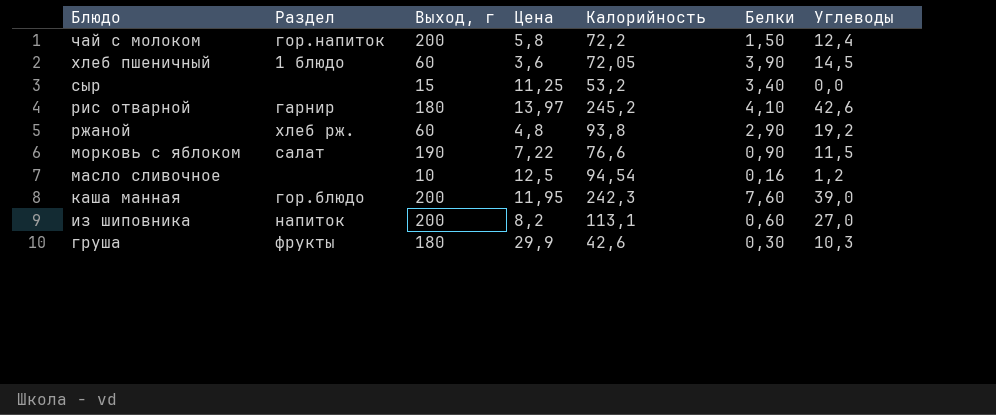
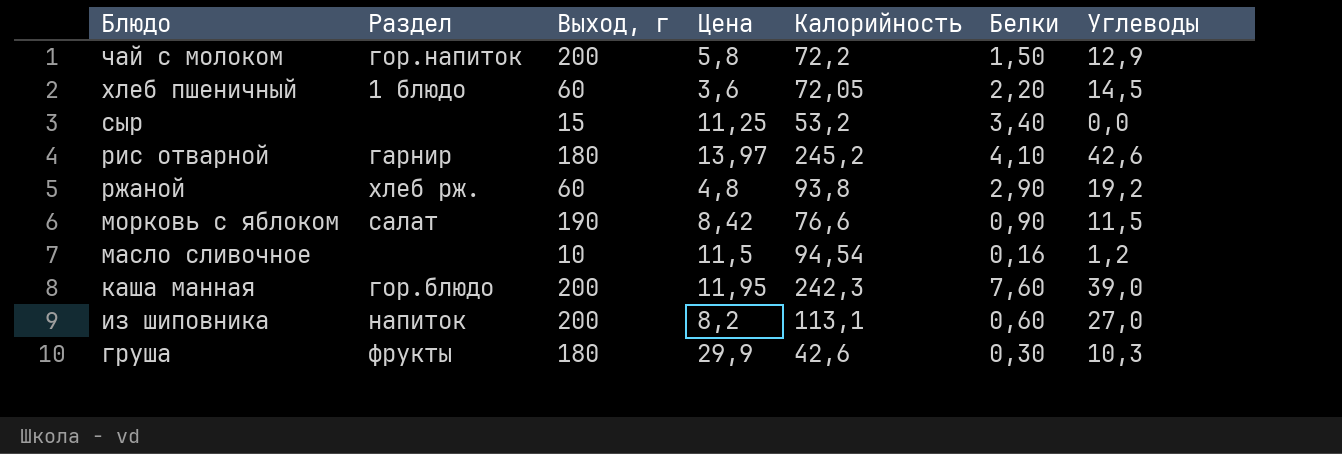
чай с молоком | Углеводы: 12,4 -> 12,9
хлеб пшеничный | Белки: 3,90 -> 2,20
морковь с яблоком | Цена: 7,22 -> 8,42
масло сливочное | Цена: 12,5 -> 11,5

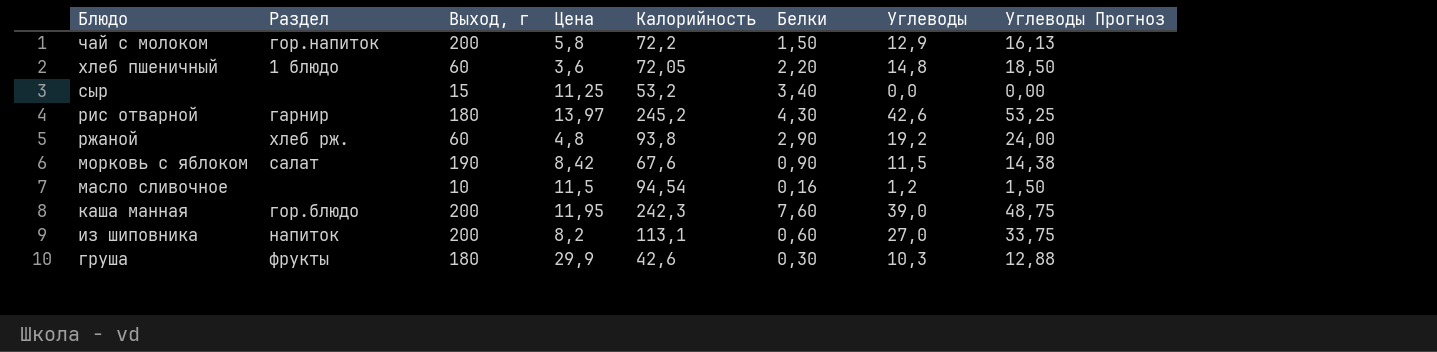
column Углеводы Прогноз | formula: none -> [Углеводы] * 1,25
хлеб пшеничный | Углеводы: 14,5 -> 14,8
рис отварной | Белки: 4,10 -> 4,30
морковь с яблоком | Калорийность: 76,6 -> 67,6

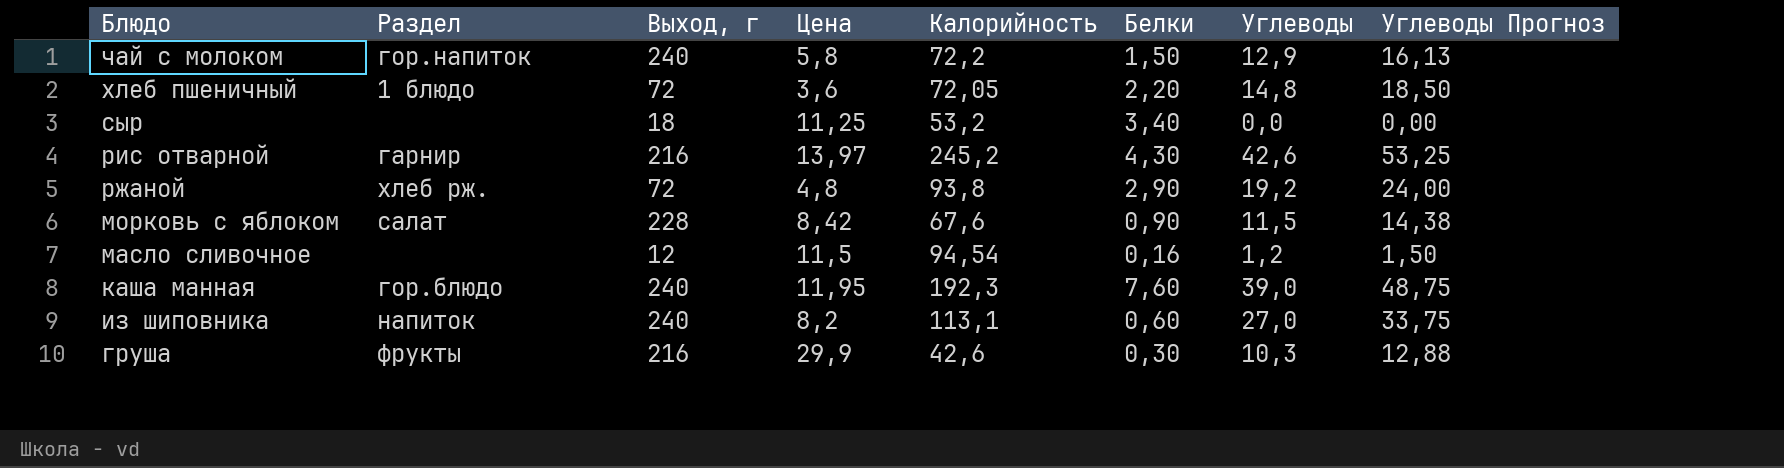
чай с молоком | Выход, г: 200 -> 240
хлеб пшеничный | Выход, г: 60 -> 72
сыр | Выход, г: 15 -> 18
рис отварной | Выход, г: 180 -> 216
ржаной | Выход, г: 60 -> 72
морковь с яблоком | Выход, г: 190 -> 228
масло сливочное | Выход, г: 10 -> 12
каша манная | Выход, г: 200 -> 240
каша манная | Калорийность: 242,3 -> 192,3
из шиповника | Выход, г: 200 -> 240
груша | Выход, г: 180 -> 216

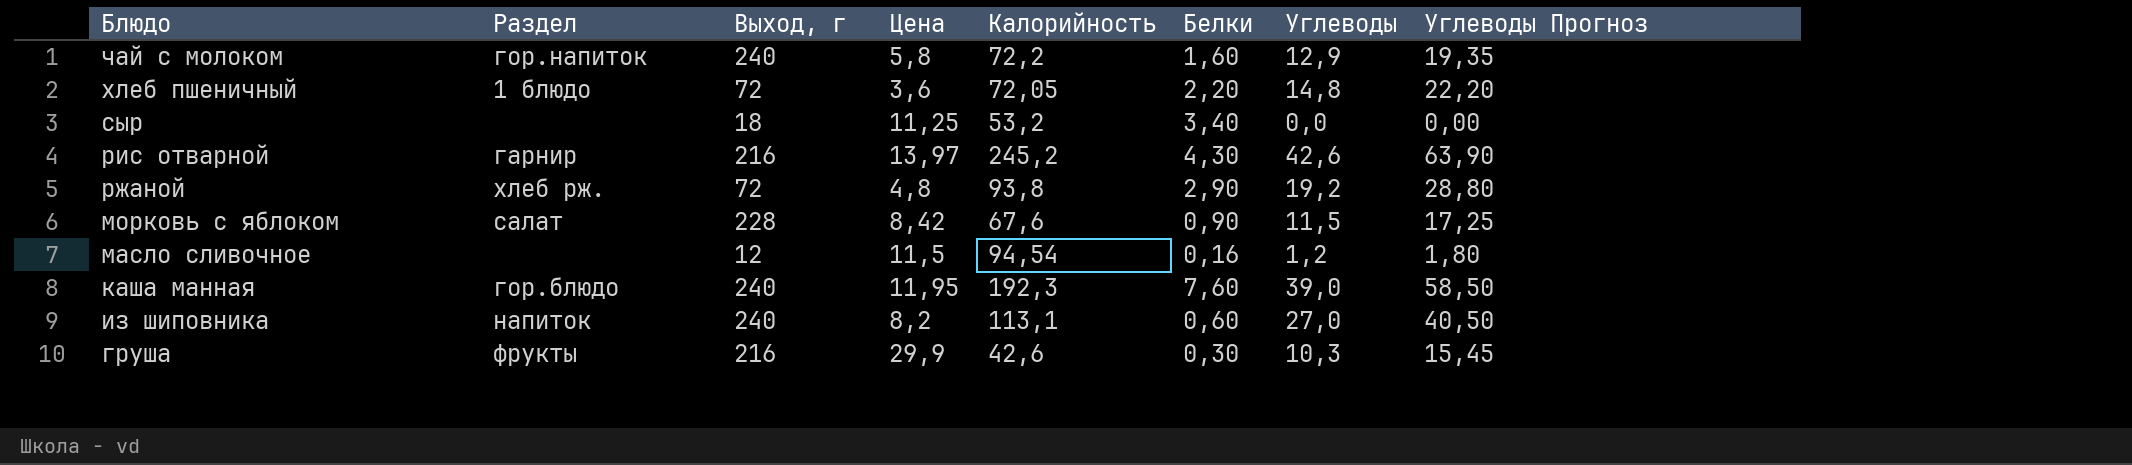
column Углеводы Прогноз | formula: [Углеводы] * 1,25 -> [Углеводы] * 1,5
чай с молоком | Белки: 1,50 -> 1,60

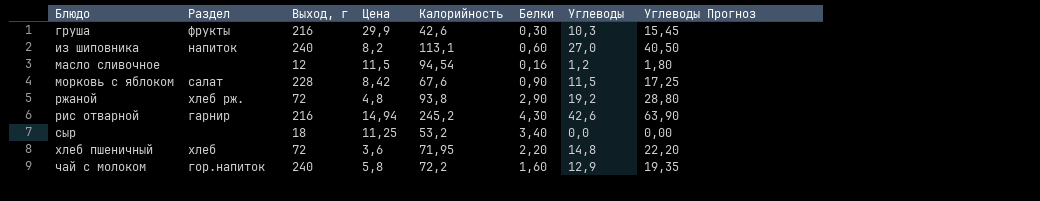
row order: Блюдо descending -> Блюдо ascending
row каша манная: гор.блюдо | 240 | 11,95 | 192,3 | 7,60 | 39,0 | 58,50 -> none
рис отварной | Цена: 13,97 -> 14,94
хлеб пшеничный | Раздел: 1 блюдо -> хлеб
хлеб пшеничный | Калорийность: 72,05 -> 71,95

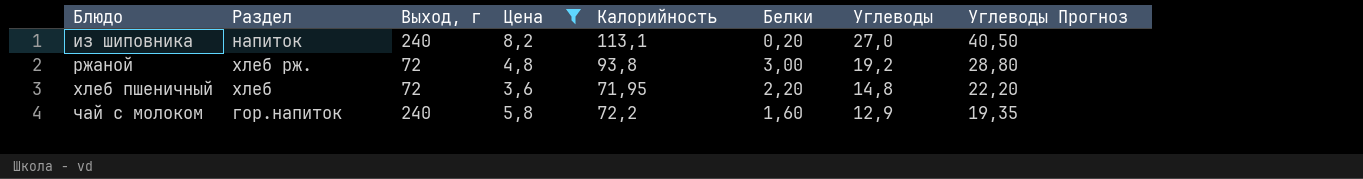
filter: none -> Цена <= 8,2
из шиповника | Белки: 0,60 -> 0,20
ржаной | Белки: 2,90 -> 3,00

